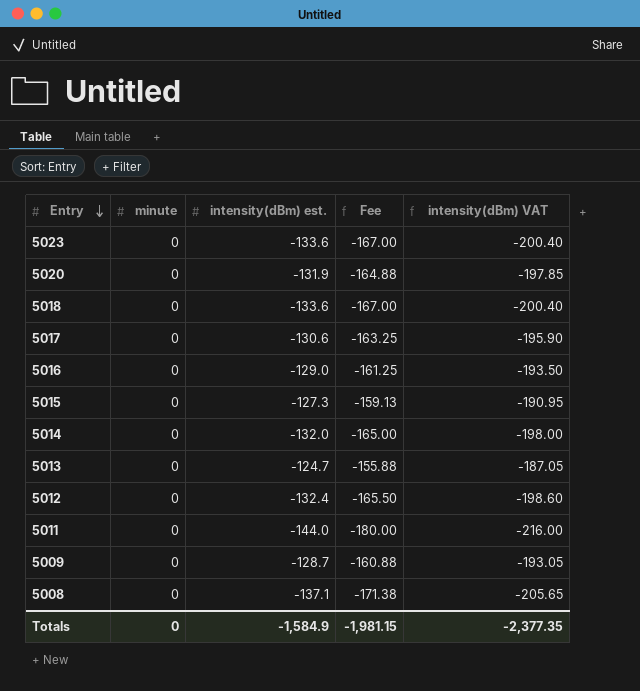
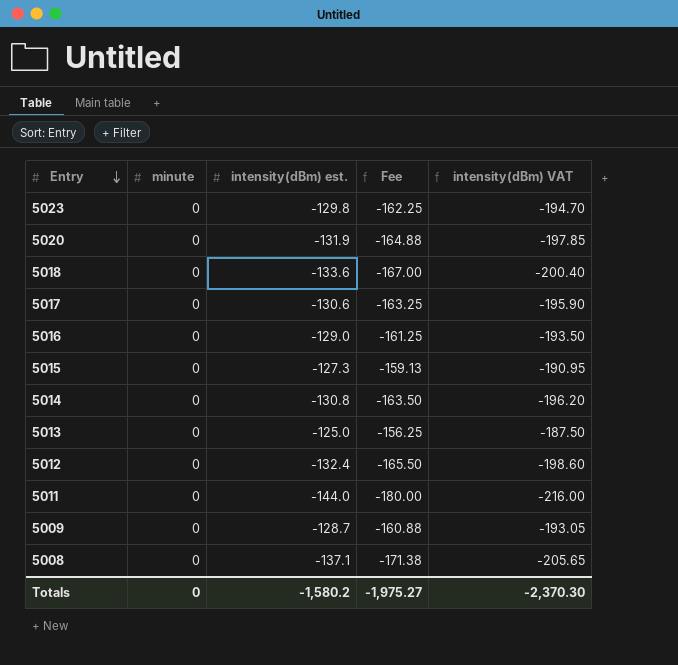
5023 | intensity(dBm) est.: -133.6 -> -129.8
5023 | Fee: -167.00 -> -162.25
5023 | intensity(dBm) VAT: -200.40 -> -194.70
5014 | intensity(dBm) est.: -132.0 -> -130.8
5014 | Fee: -165.00 -> -163.50
5014 | intensity(dBm) VAT: -198.00 -> -196.20
5013 | intensity(dBm) est.: -124.7 -> -125.0
5013 | Fee: -155.88 -> -156.25
5013 | intensity(dBm) VAT: -187.05 -> -187.50
Totals | intensity(dBm) est.: -1,584.9 -> -1,580.2
Totals | Fee: -1,981.15 -> -1,975.27
Totals | intensity(dBm) VAT: -2,377.35 -> -2,370.30

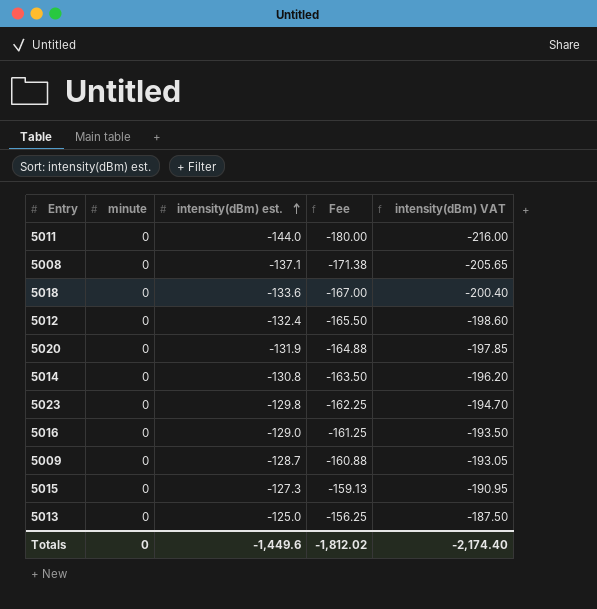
row order: Entry descending -> intensity(dBm) est. ascending
row 5017: 0 | -130.6 | -163.25 | -195.90 -> none
Totals | intensity(dBm) est.: -1,580.2 -> -1,449.6
Totals | Fee: -1,975.27 -> -1,812.02
Totals | intensity(dBm) VAT: -2,370.30 -> -2,174.40

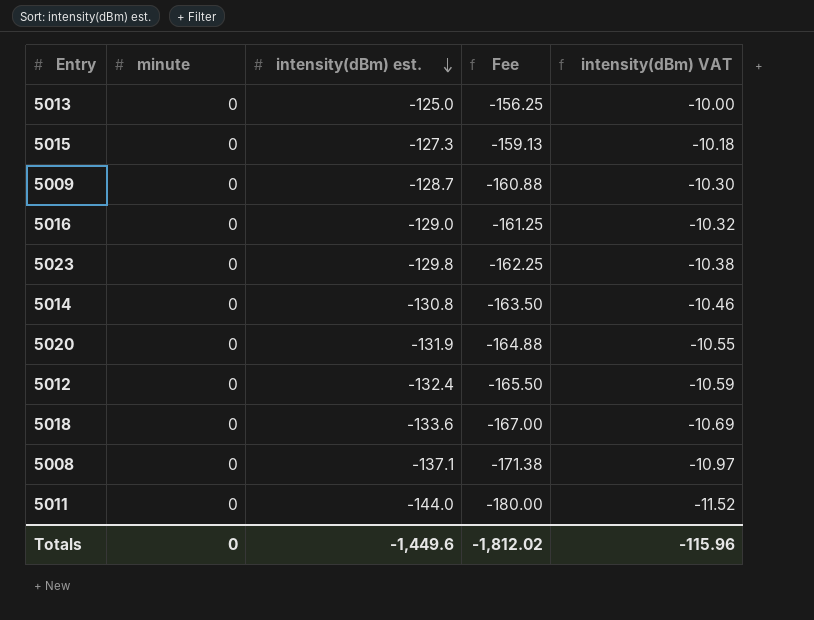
row order: intensity(dBm) est. ascending -> intensity(dBm) est. descending
column intensity(dBm) VAT | formula: [intensity(dBm) est.] * 1.5 -> [intensity(dBm) est.] * 0.08
Totals | intensity(dBm) VAT: -2,174.40 -> -115.96

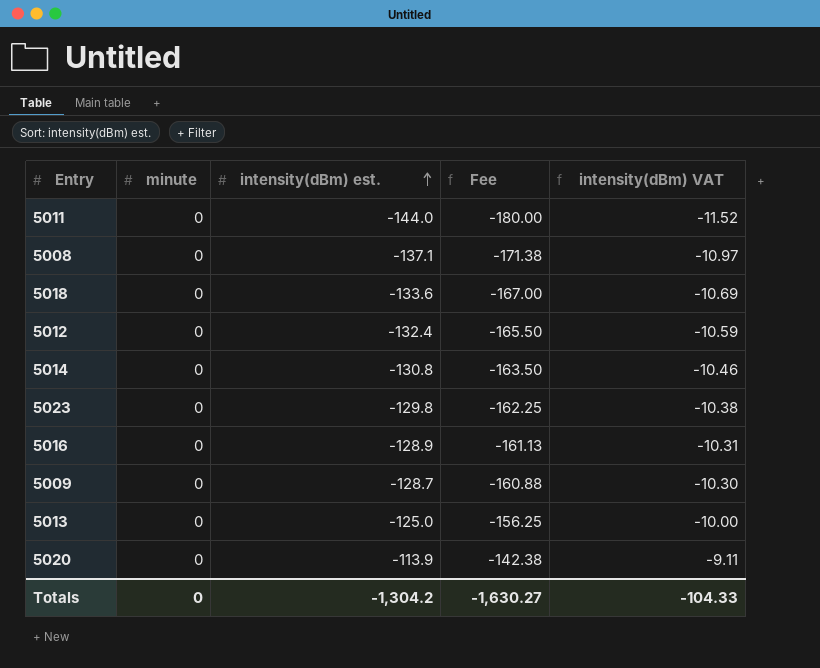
row order: intensity(dBm) est. descending -> intensity(dBm) est. ascending
row 5015: 0 | -127.3 | -159.13 | -10.18 -> none
5016 | intensity(dBm) est.: -129.0 -> -128.9
5016 | Fee: -161.25 -> -161.13
5016 | intensity(dBm) VAT: -10.32 -> -10.31
5020 | intensity(dBm) est.: -131.9 -> -113.9
5020 | Fee: -164.88 -> -142.38
5020 | intensity(dBm) VAT: -10.55 -> -9.11
Totals | intensity(dBm) est.: -1,449.6 -> -1,304.2
Totals | Fee: -1,812.02 -> -1,630.27
Totals | intensity(dBm) VAT: -115.96 -> -104.33

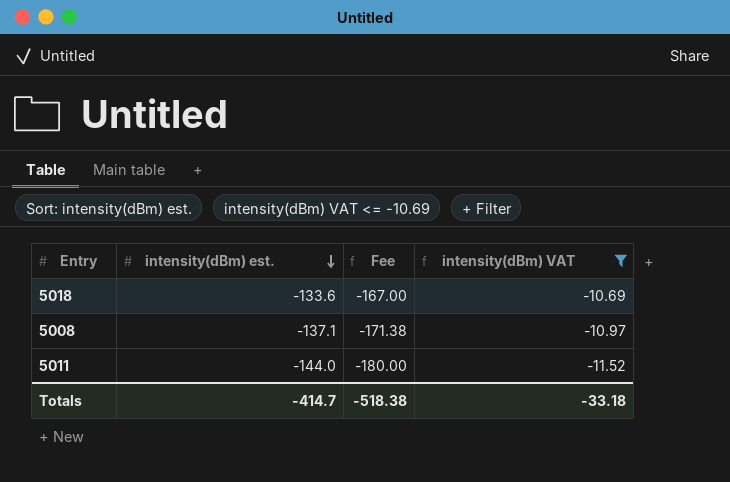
filter: none -> intensity(dBm) VAT <= -10.69
row order: intensity(dBm) est. ascending -> intensity(dBm) est. descending
column minute | position: 2 -> none
Totals | intensity(dBm) est.: -1,304.2 -> -414.7
Totals | Fee: -1,630.27 -> -518.38
Totals | intensity(dBm) VAT: -104.33 -> -33.18

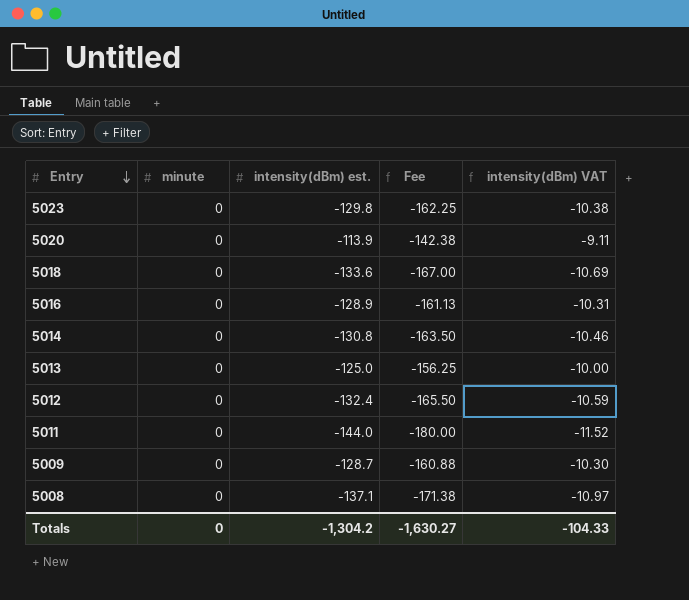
filter: intensity(dBm) VAT <= -10.69 -> none
row order: intensity(dBm) est. descending -> Entry descending
column minute | position: none -> 2
Totals | intensity(dBm) est.: -414.7 -> -1,304.2
Totals | Fee: -518.38 -> -1,630.27
Totals | intensity(dBm) VAT: -33.18 -> -104.33

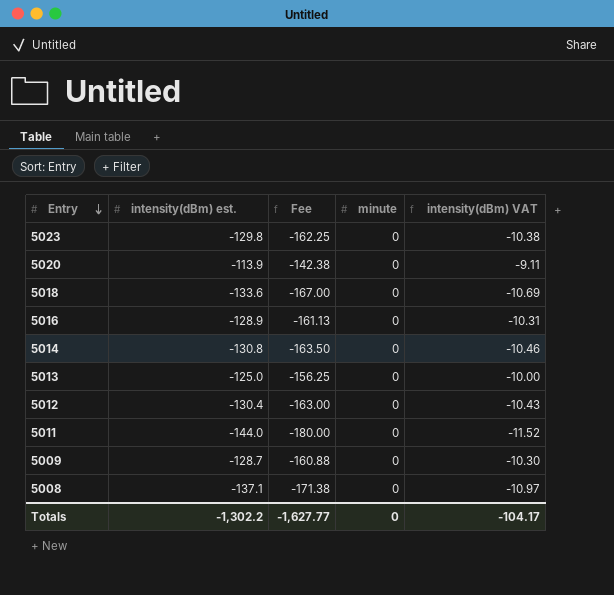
column minute | position: 2 -> 4
5012 | intensity(dBm) est.: -132.4 -> -130.4
5012 | Fee: -165.50 -> -163.00
5012 | intensity(dBm) VAT: -10.59 -> -10.43
Totals | intensity(dBm) est.: -1,304.2 -> -1,302.2
Totals | Fee: -1,630.27 -> -1,627.77
Totals | intensity(dBm) VAT: -104.33 -> -104.17

